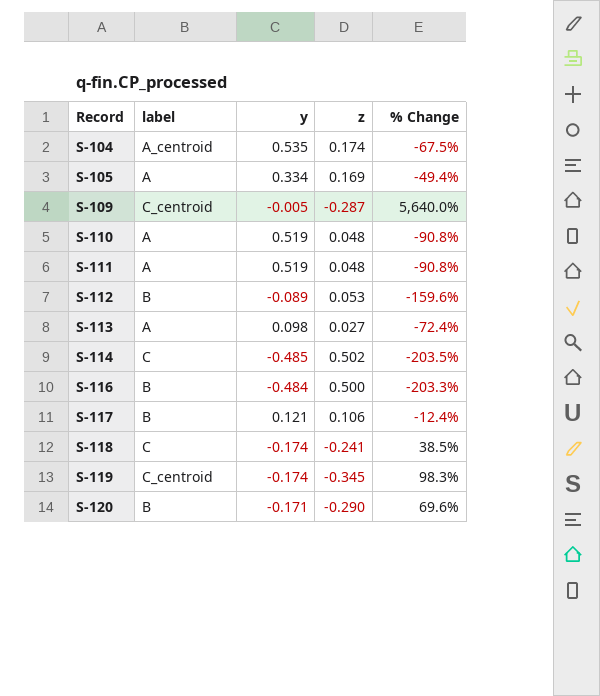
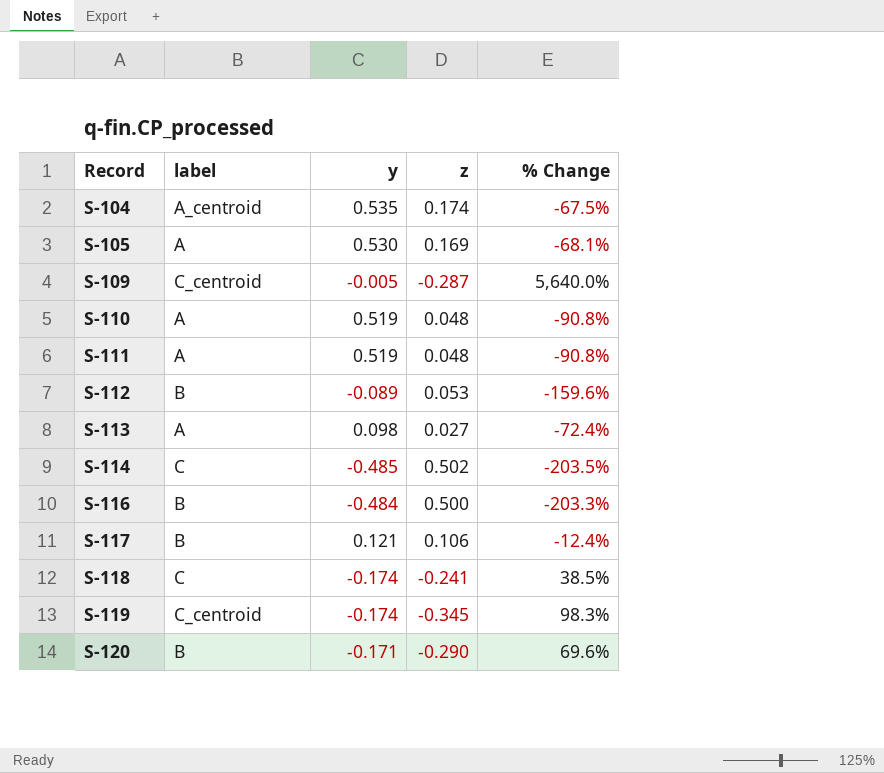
S-105 | y: 0.334 -> 0.530
S-105 | % Change: -49.4% -> -68.1%

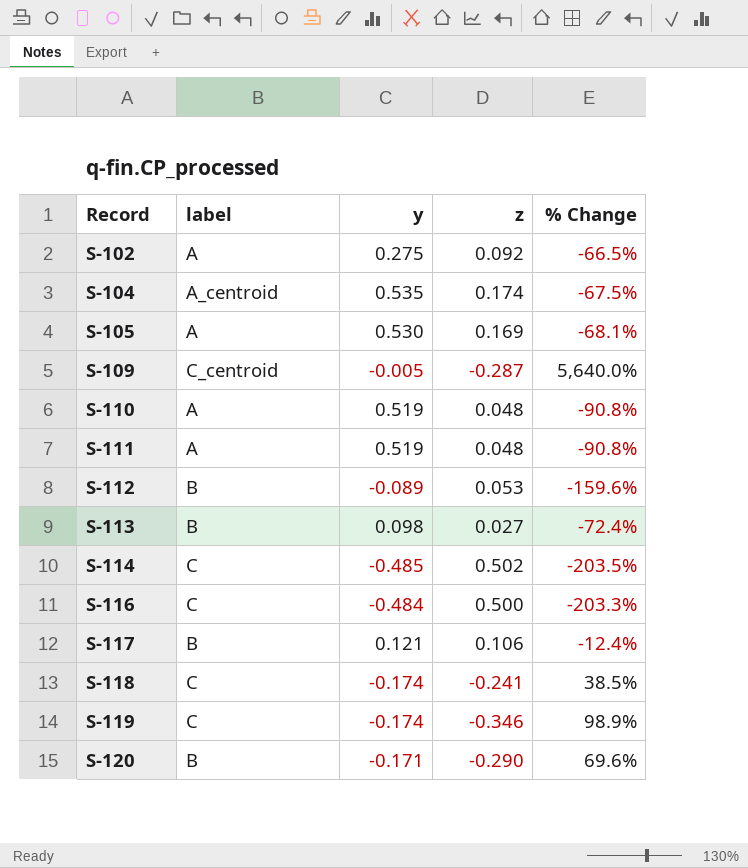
row S-102: none -> A | 0.275 | 0.092 | -66.5%
S-113 | label: A -> B
S-116 | label: B -> C
S-119 | label: C_centroid -> C
S-119 | z: -0.345 -> -0.346
S-119 | % Change: 98.3% -> 98.9%

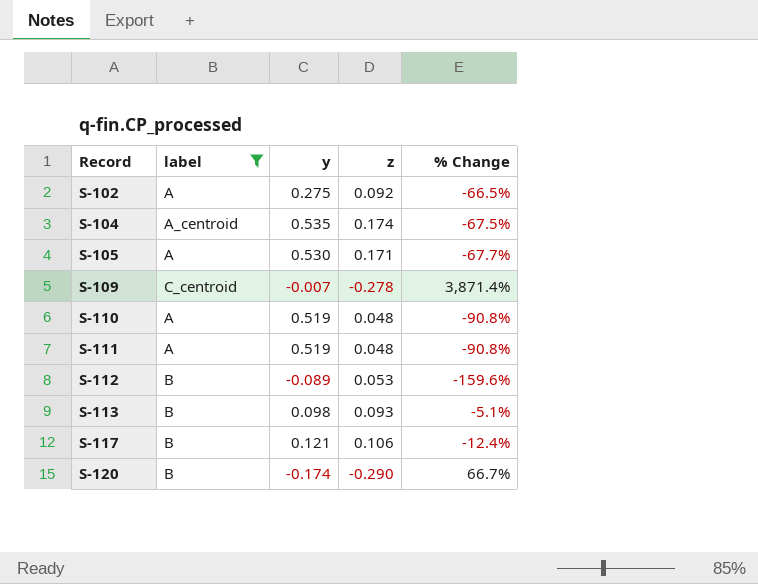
filter: none -> label != C
S-105 | z: 0.169 -> 0.171
S-105 | % Change: -68.1% -> -67.7%
S-109 | y: -0.005 -> -0.007
S-109 | z: -0.287 -> -0.278
S-109 | % Change: 5,640.0% -> 3,871.4%
S-113 | z: 0.027 -> 0.093
S-113 | % Change: -72.4% -> -5.1%
S-120 | y: -0.171 -> -0.174
S-120 | % Change: 69.6% -> 66.7%

